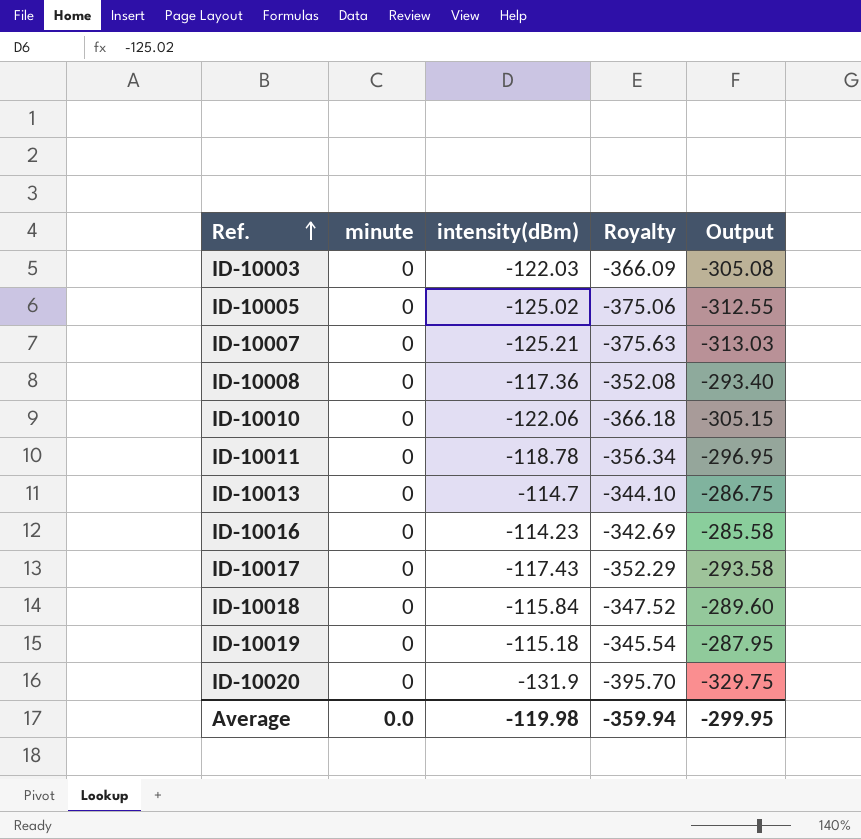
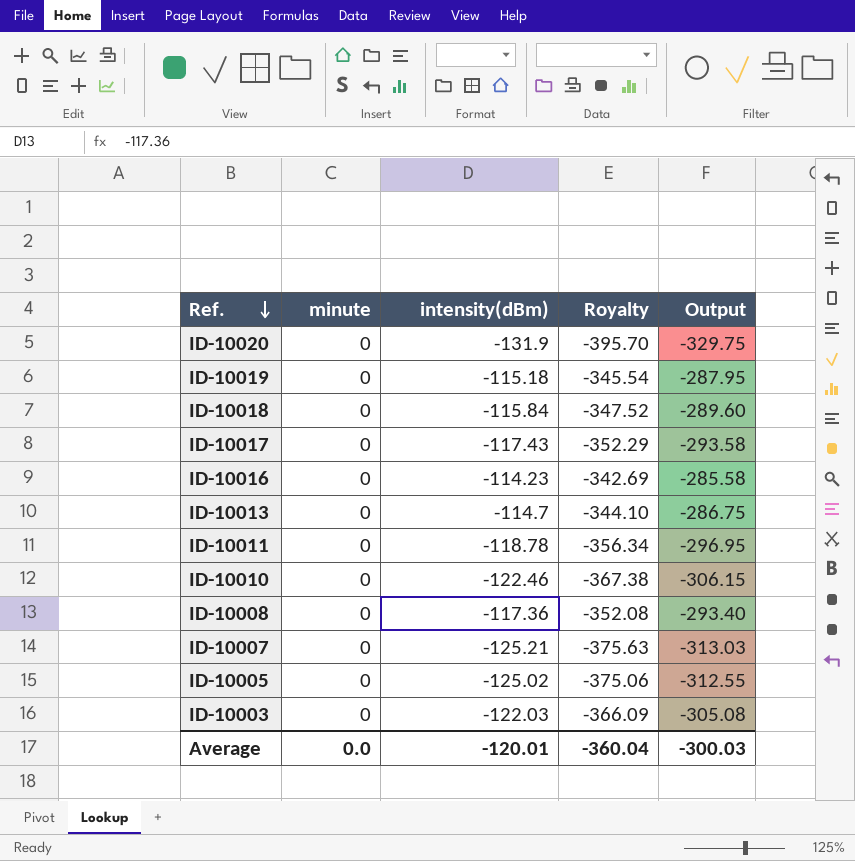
row order: Ref. ascending -> Ref. descending
ID-10010 | intensity(dBm): -122.06 -> -122.46
ID-10010 | Royalty: -366.18 -> -367.38
ID-10010 | Output: -305.15 -> -306.15
Average | intensity(dBm): -119.98 -> -120.01
Average | Royalty: -359.94 -> -360.04
Average | Output: -299.95 -> -300.03

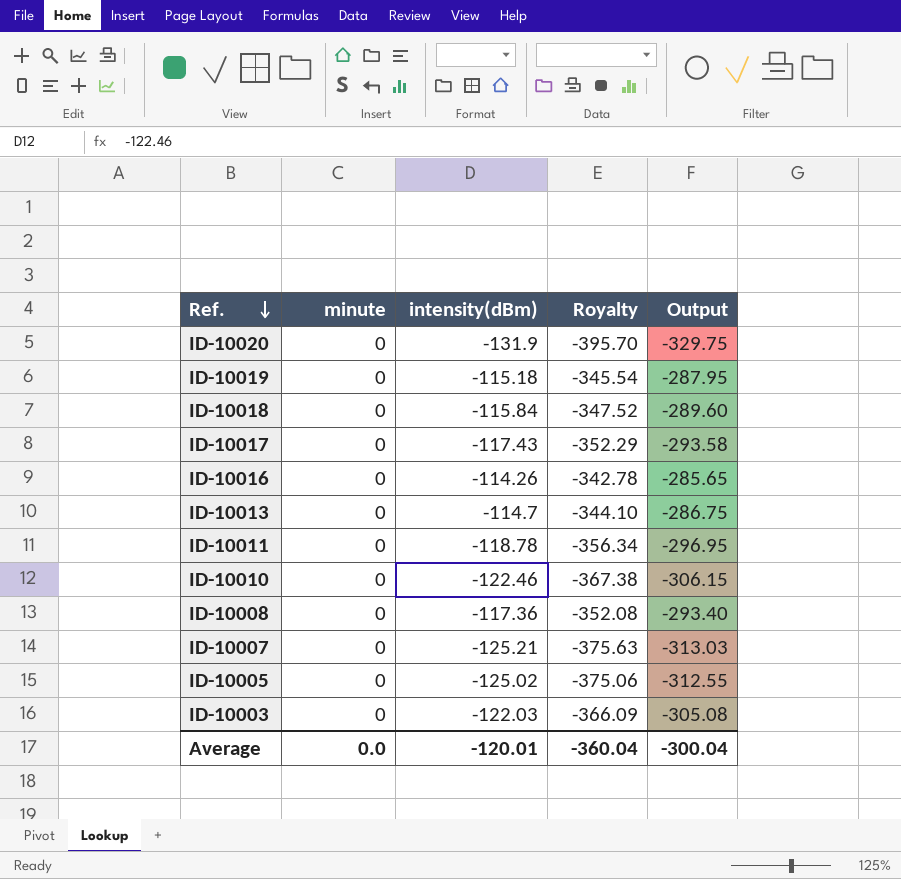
ID-10016 | intensity(dBm): -114.23 -> -114.26
ID-10016 | Royalty: -342.69 -> -342.78
ID-10016 | Output: -285.58 -> -285.65
Average | Output: -300.03 -> -300.04

